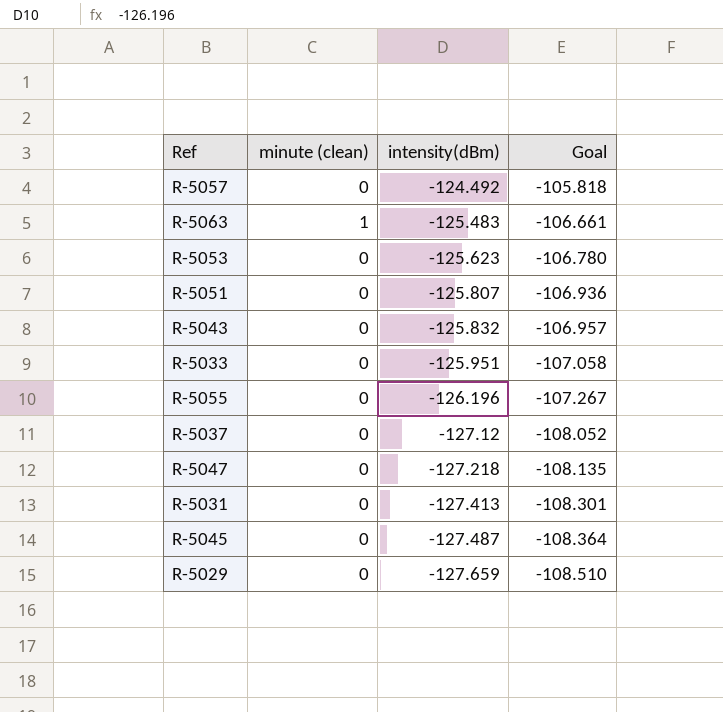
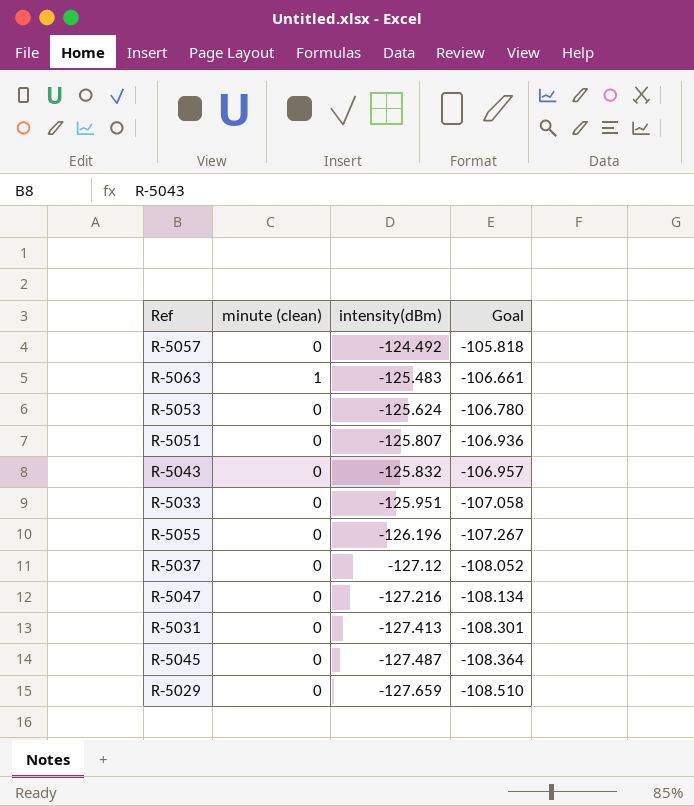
R-5053 | intensity(dBm): -125.623 -> -125.624
R-5047 | intensity(dBm): -127.218 -> -127.216
R-5047 | Goal: -108.135 -> -108.134

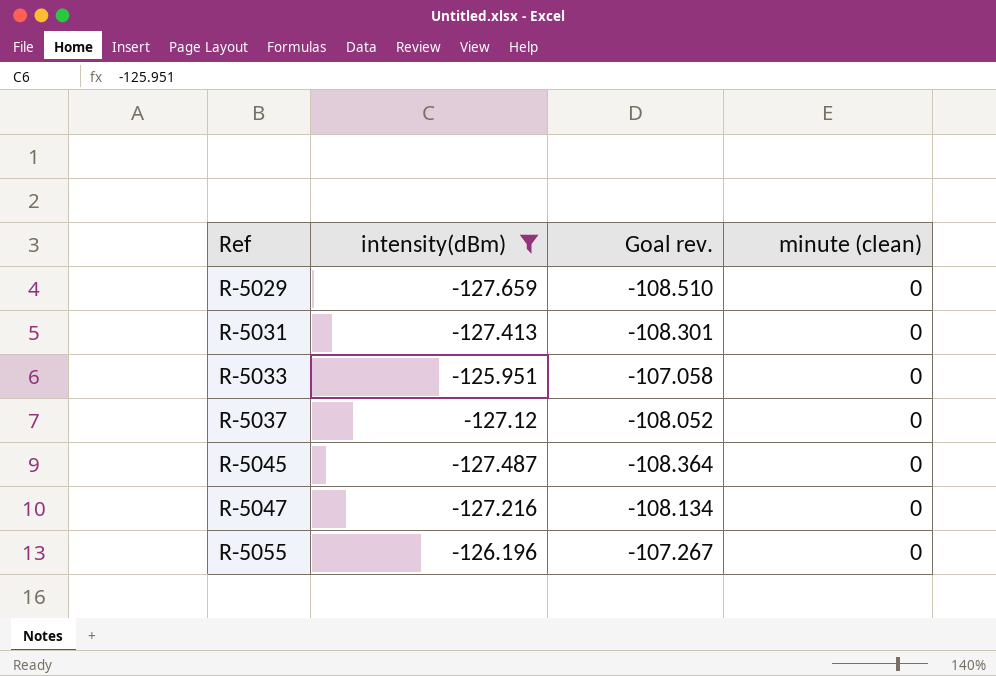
filter: none -> intensity(dBm) <= -125.951
row order: intensity(dBm) descending -> Ref ascending
column name: Goal -> Goal rev.
column minute (clean) | position: 2 -> 4

